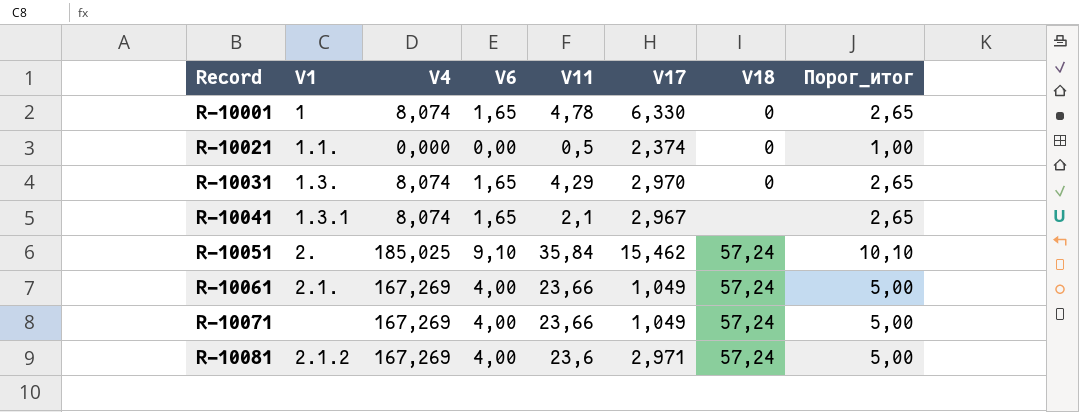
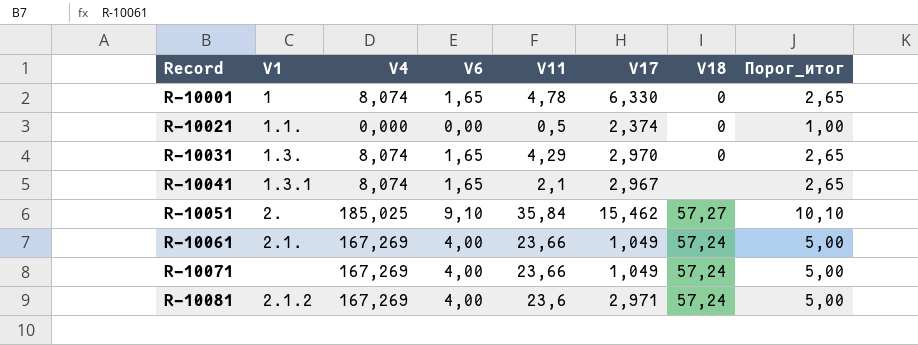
R-10051 | V18: 57,24 -> 57,27

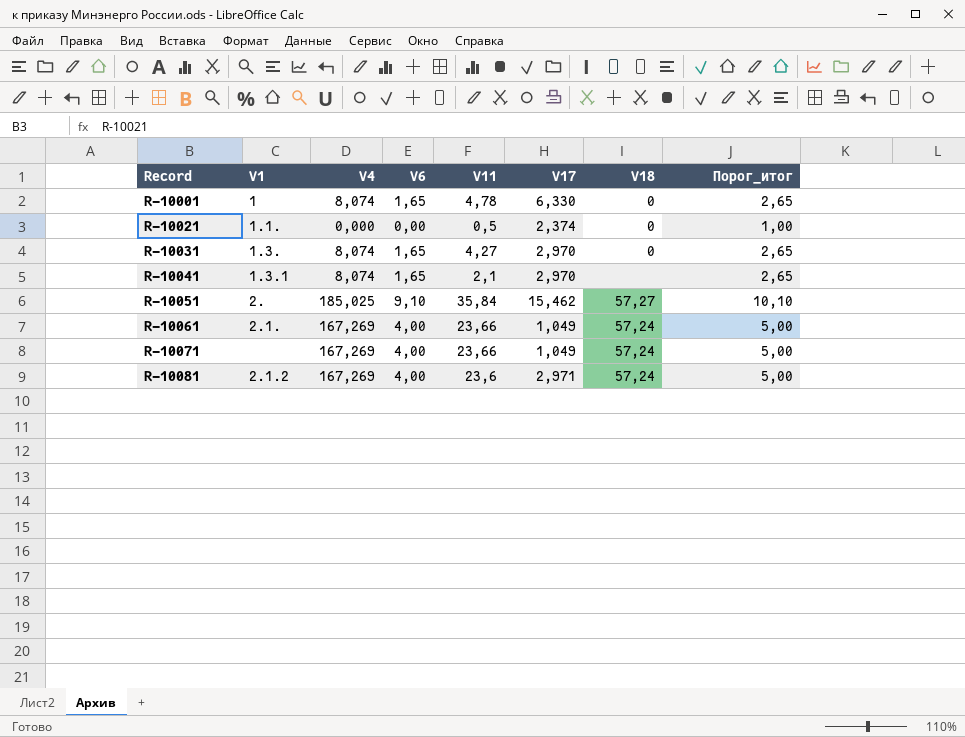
R-10031 | V11: 4,29 -> 4,27
R-10041 | V17: 2,967 -> 2,970

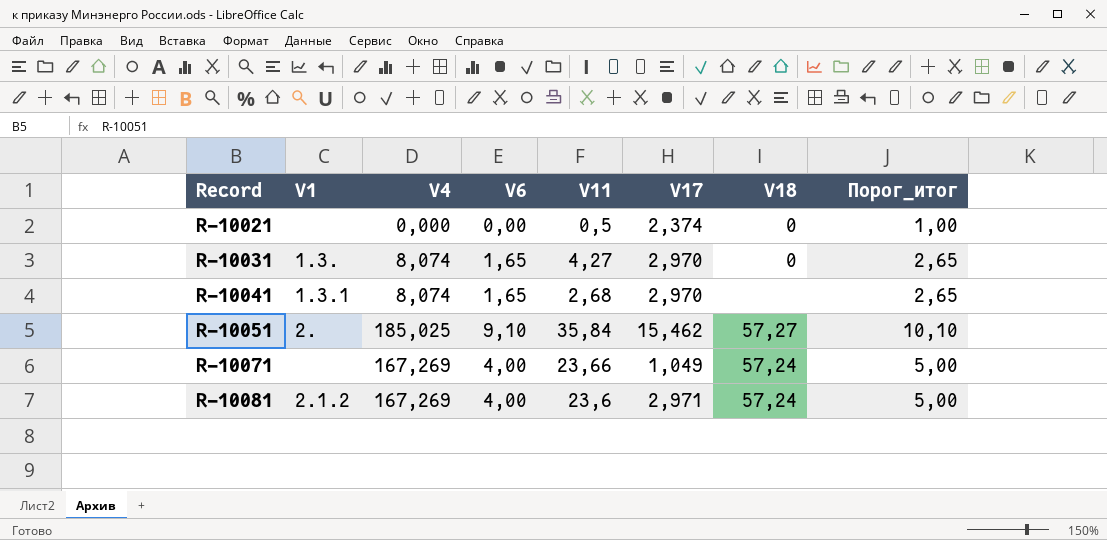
row R-10001: 1 | 8,074 | 1,65 | 4,78 | 6,330 | 0 | 2,65 -> none
row R-10061: 2.1. | 167,269 | 4,00 | 23,66 | 1,049 | 57,24 | 5,00 -> none
R-10021 | V1: 1.1. -> none
R-10041 | V11: 2,1 -> 2,68

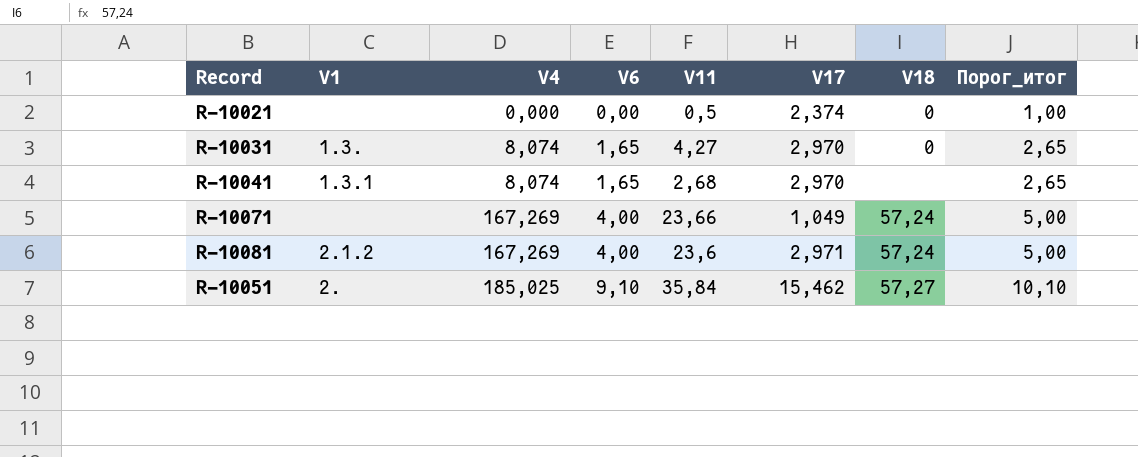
row order: Record ascending -> V4 ascending

